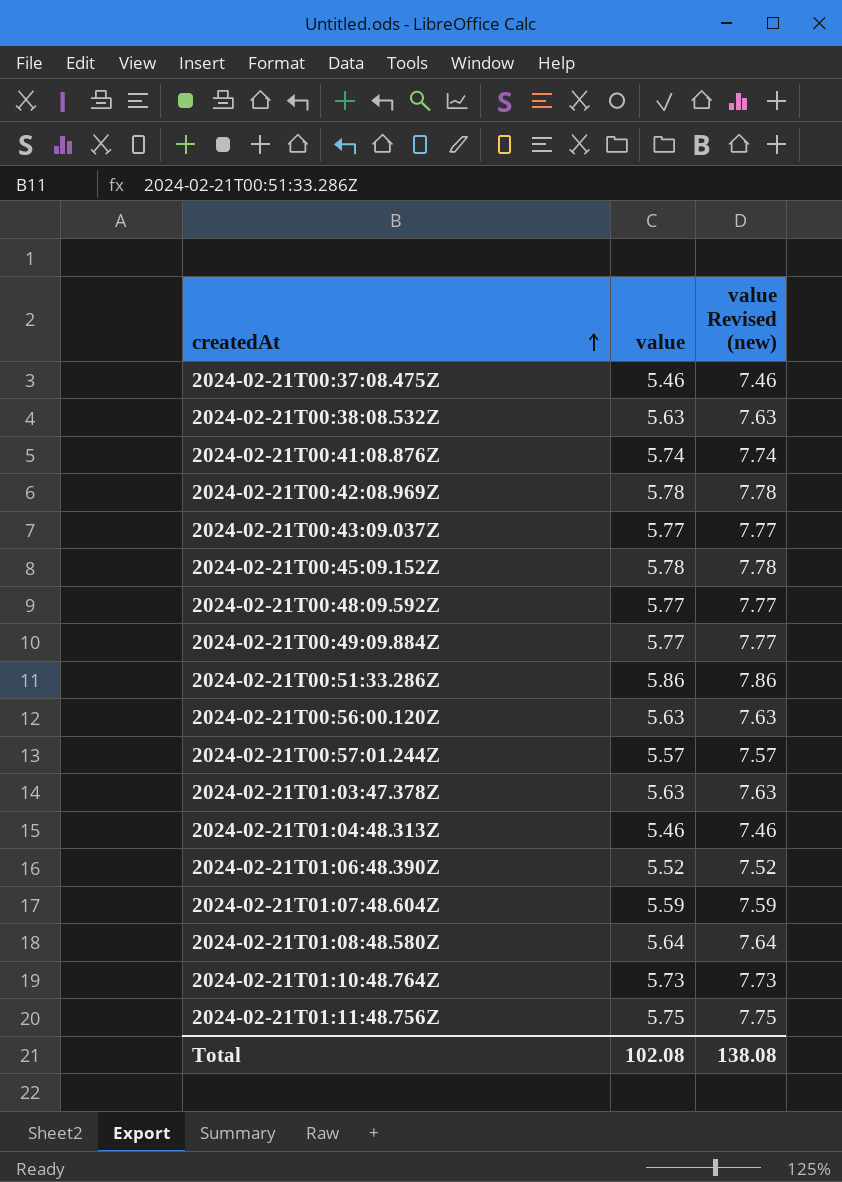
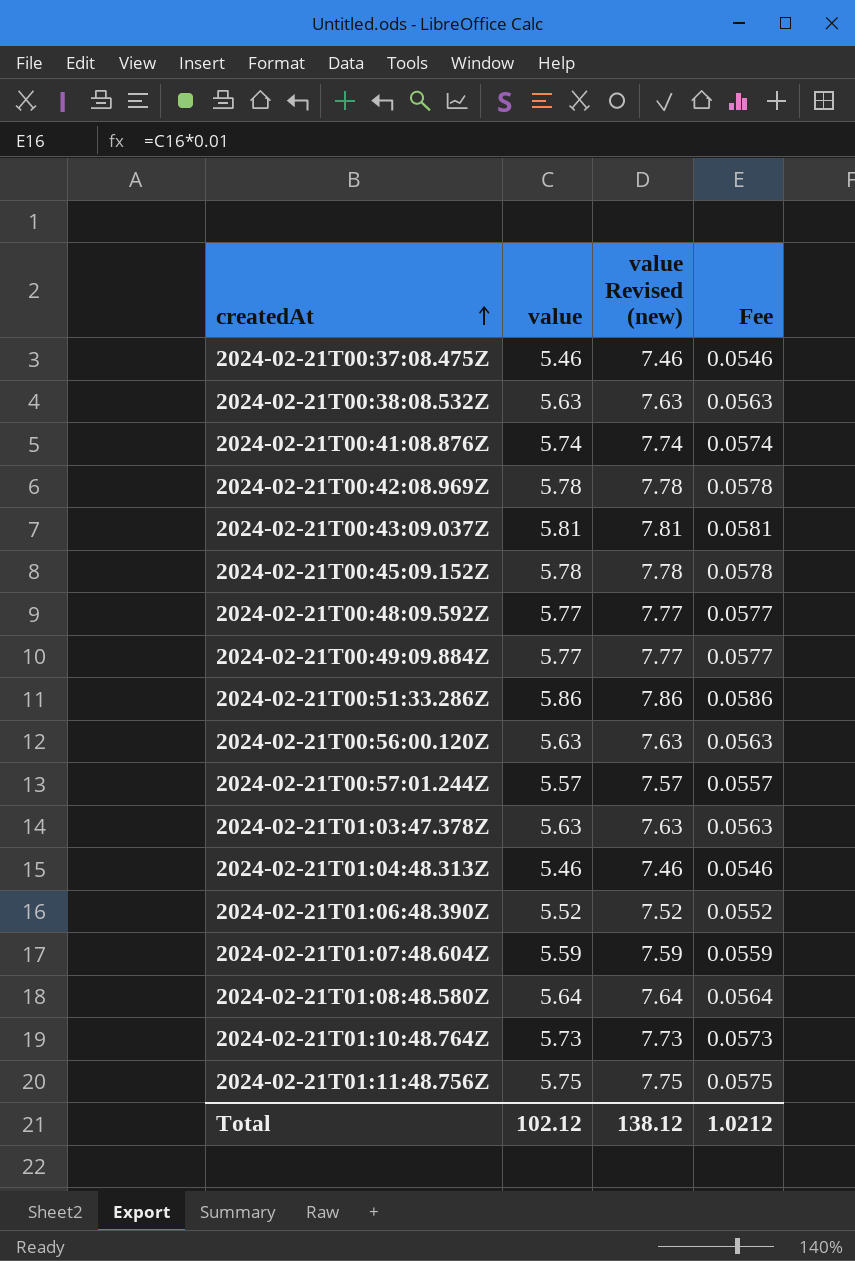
column Fee | formula: none -> [value] * 0.01
2024-02-21T00:43:09.037Z | value: 5.77 -> 5.81
2024-02-21T00:43:09.037Z | value Revised (new): 7.77 -> 7.81
Total | value: 102.08 -> 102.12
Total | value Revised (new): 138.08 -> 138.12

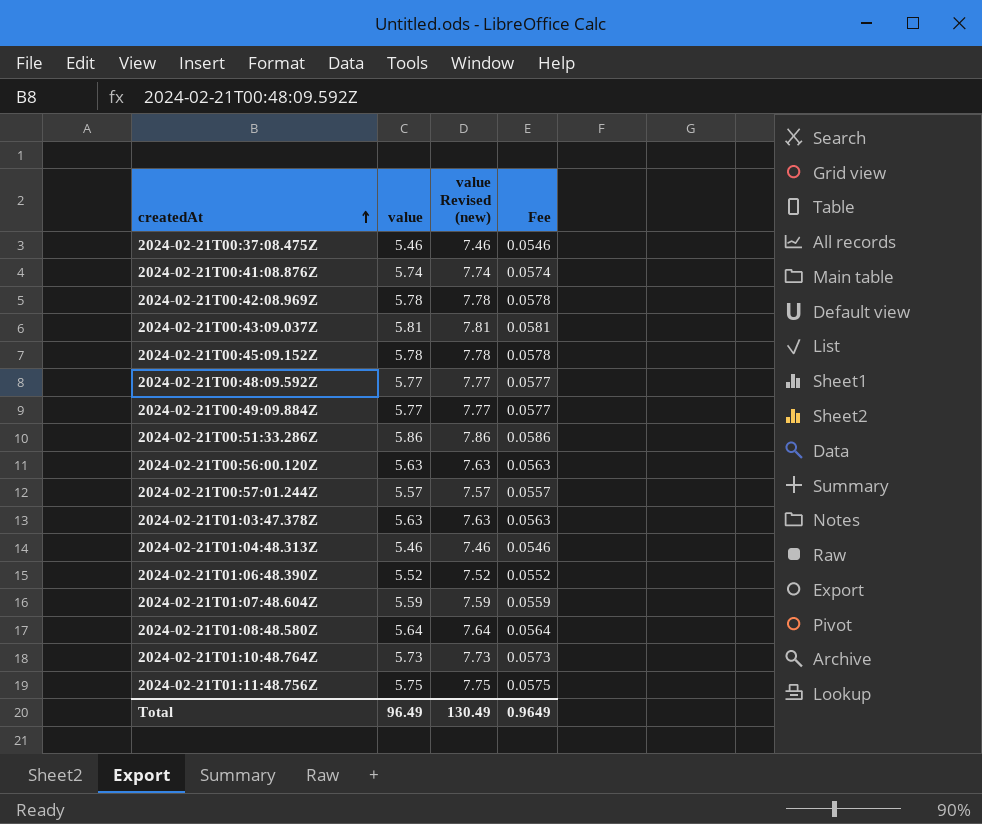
row 2024-02-21T00:38:08.532Z: 5.63 | 7.63 | 0.0563 -> none
Total | value: 102.12 -> 96.49
Total | value Revised (new): 138.12 -> 130.49
Total | Fee: 1.0212 -> 0.9649

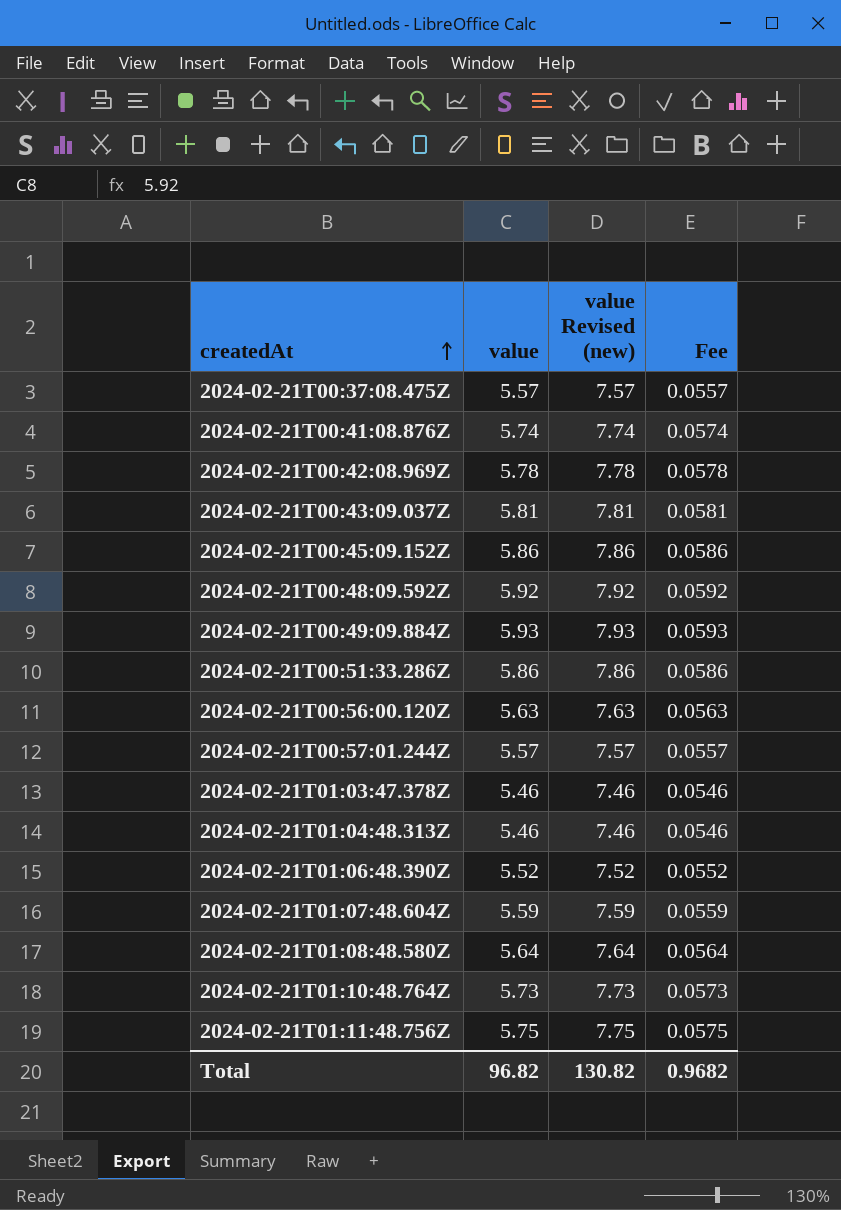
2024-02-21T00:37:08.475Z | value: 5.46 -> 5.57
2024-02-21T00:37:08.475Z | value Revised (new): 7.46 -> 7.57
2024-02-21T00:37:08.475Z | Fee: 0.0546 -> 0.0557
2024-02-21T00:45:09.152Z | value: 5.78 -> 5.86
2024-02-21T00:45:09.152Z | value Revised (new): 7.78 -> 7.86
2024-02-21T00:45:09.152Z | Fee: 0.0578 -> 0.0586
2024-02-21T00:48:09.592Z | value: 5.77 -> 5.92
2024-02-21T00:48:09.592Z | value Revised (new): 7.77 -> 7.92
2024-02-21T00:48:09.592Z | Fee: 0.0577 -> 0.0592
2024-02-21T00:49:09.884Z | value: 5.77 -> 5.93
2024-02-21T00:49:09.884Z | value Revised (new): 7.77 -> 7.93
2024-02-21T00:49:09.884Z | Fee: 0.0577 -> 0.0593
2024-02-21T01:03:47.378Z | value: 5.63 -> 5.46
2024-02-21T01:03:47.378Z | value Revised (new): 7.63 -> 7.46
2024-02-21T01:03:47.378Z | Fee: 0.0563 -> 0.0546
Total | value: 96.49 -> 96.82
Total | value Revised (new): 130.49 -> 130.82
Total | Fee: 0.9649 -> 0.9682

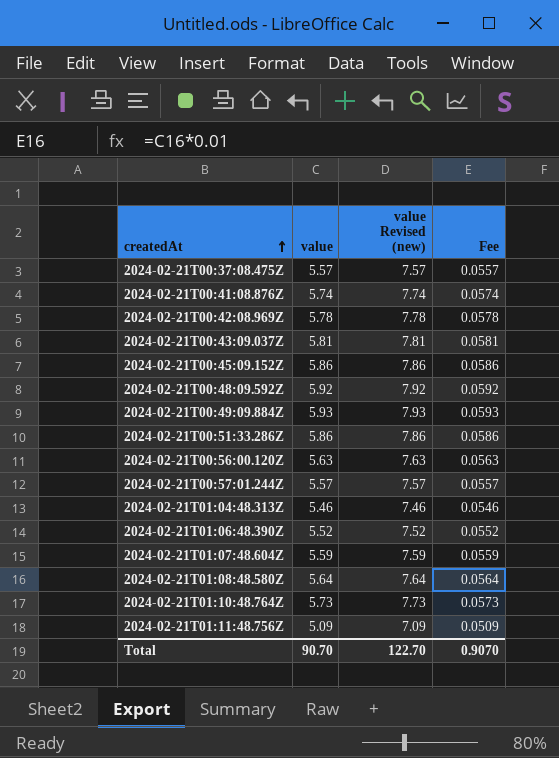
row 2024-02-21T01:03:47.378Z: 5.46 | 7.46 | 0.0546 -> none
2024-02-21T01:11:48.756Z | value: 5.75 -> 5.09
2024-02-21T01:11:48.756Z | value Revised (new): 7.75 -> 7.09
2024-02-21T01:11:48.756Z | Fee: 0.0575 -> 0.0509
Total | value: 96.82 -> 90.70
Total | value Revised (new): 130.82 -> 122.70
Total | Fee: 0.9682 -> 0.9070

